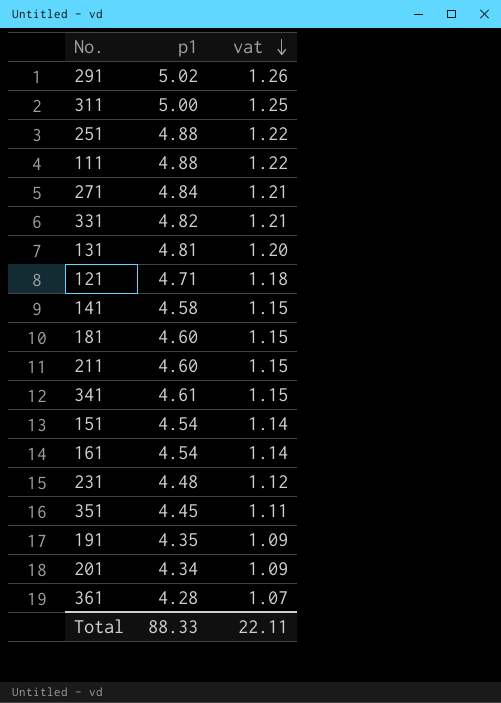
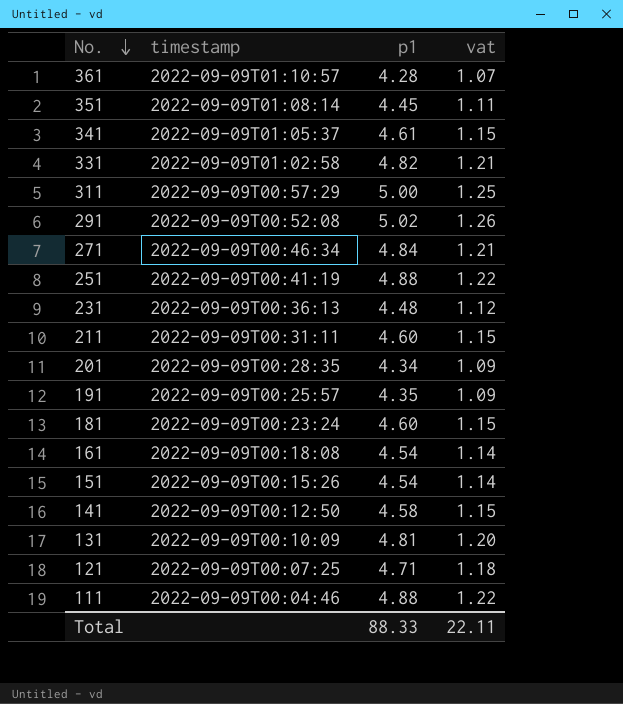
row order: vat descending -> No. descending
column timestamp | position: none -> 2

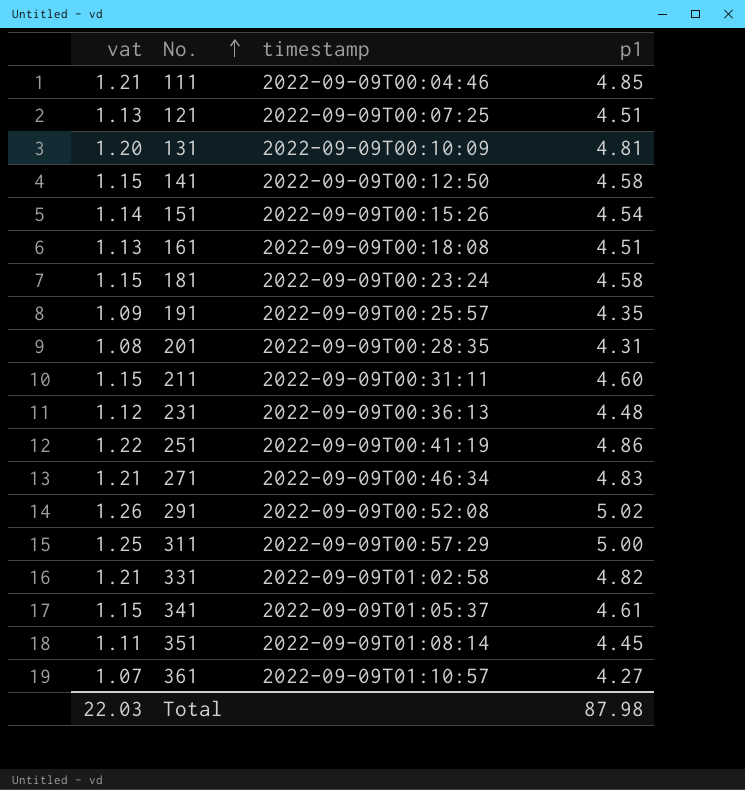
row order: No. descending -> No. ascending
column vat | position: 4 -> 1
111 | vat: 1.22 -> 1.21
111 | p1: 4.88 -> 4.85
121 | vat: 1.18 -> 1.13
121 | p1: 4.71 -> 4.51
161 | vat: 1.14 -> 1.13
161 | p1: 4.54 -> 4.51
181 | p1: 4.60 -> 4.58
201 | vat: 1.09 -> 1.08
201 | p1: 4.34 -> 4.31
251 | p1: 4.88 -> 4.86
271 | p1: 4.84 -> 4.83
361 | p1: 4.28 -> 4.27
Total | vat: 22.11 -> 22.03
Total | p1: 88.33 -> 87.98

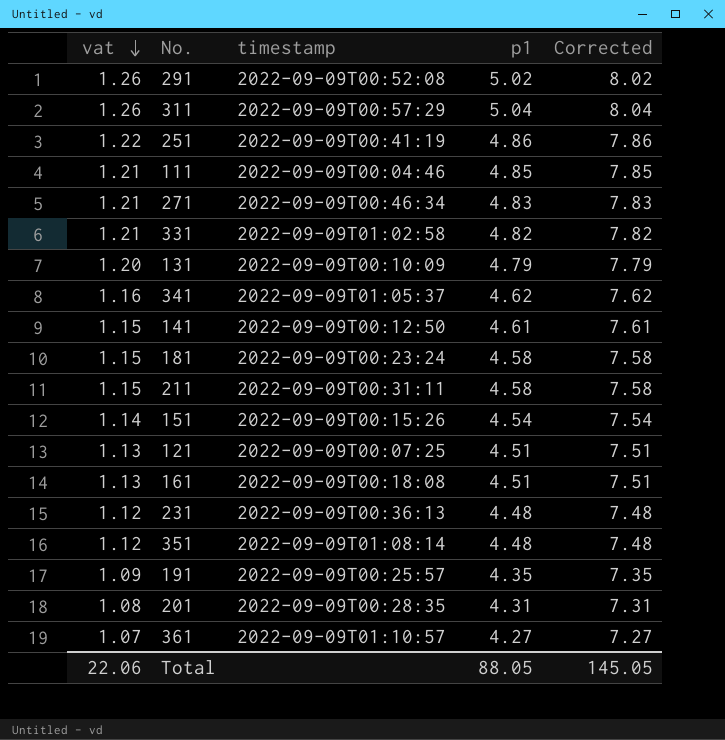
row order: No. ascending -> vat descending
column Corrected | formula: none -> [p1] + 3
311 | vat: 1.25 -> 1.26
311 | p1: 5.00 -> 5.04
131 | p1: 4.81 -> 4.79
341 | vat: 1.15 -> 1.16
341 | p1: 4.61 -> 4.62
141 | p1: 4.58 -> 4.61
211 | p1: 4.60 -> 4.58
351 | vat: 1.11 -> 1.12
351 | p1: 4.45 -> 4.48
Total | vat: 22.03 -> 22.06
Total | p1: 87.98 -> 88.05

